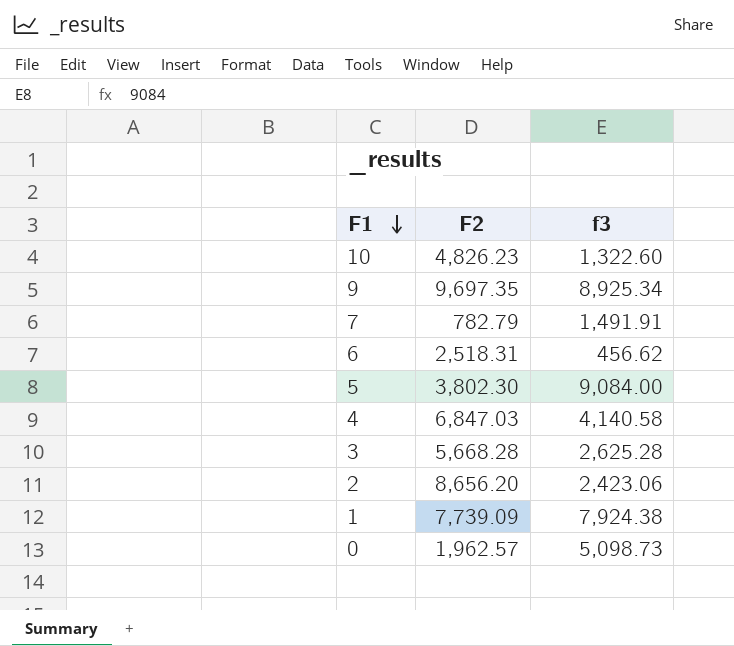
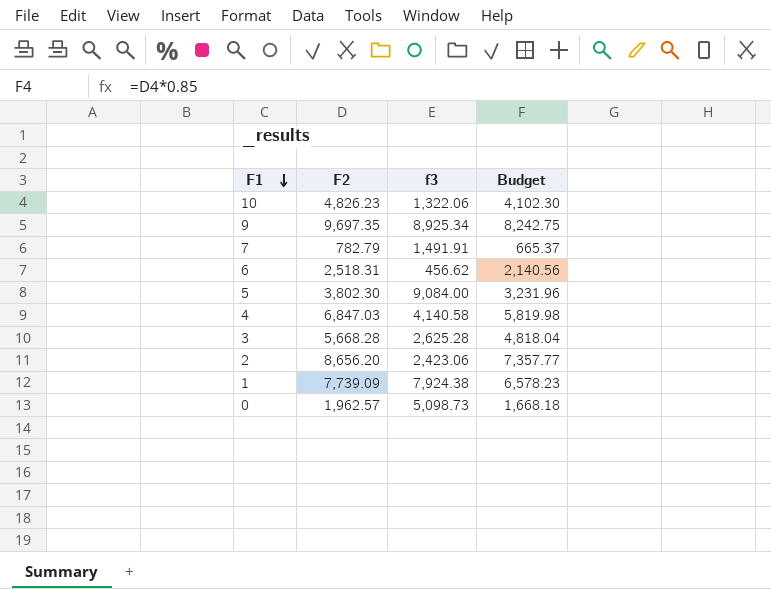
column Budget | formula: none -> [F2] * 0.85
10 | f3: 1,322.60 -> 1,322.06

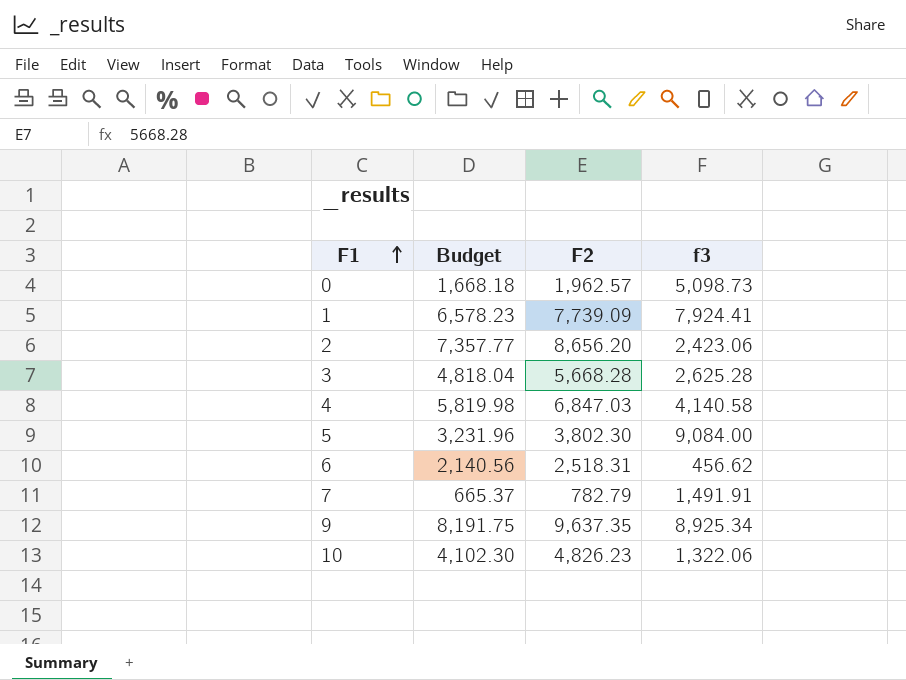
row order: F1 descending -> F1 ascending
column Budget | position: 4 -> 2
1 | f3: 7,924.38 -> 7,924.41
9 | Budget: 8,242.75 -> 8,191.75
9 | F2: 9,697.35 -> 9,637.35

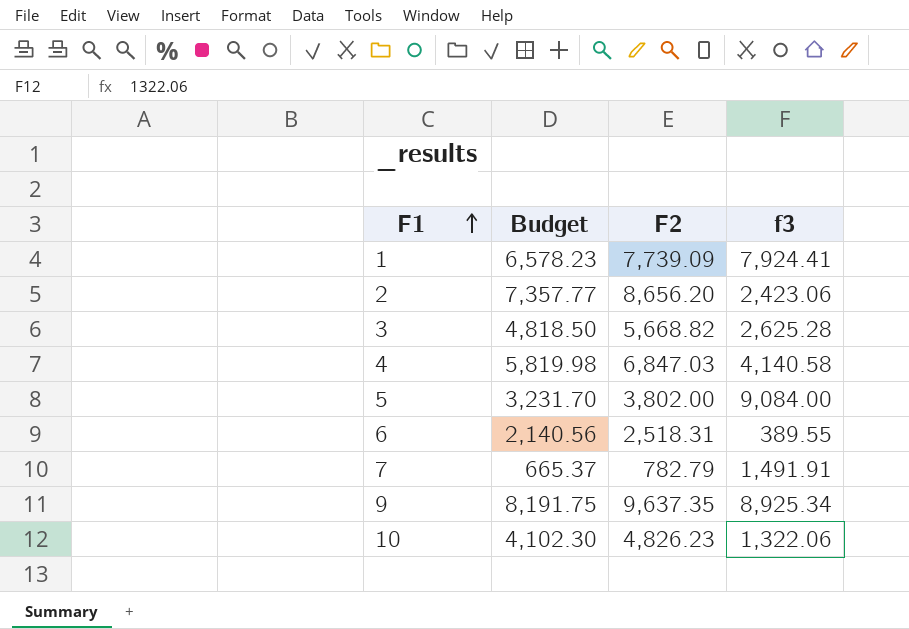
row 0: 1,668.18 | 1,962.57 | 5,098.73 -> none
3 | Budget: 4,818.04 -> 4,818.50
3 | F2: 5,668.28 -> 5,668.82
5 | Budget: 3,231.96 -> 3,231.70
5 | F2: 3,802.30 -> 3,802.00
6 | f3: 456.62 -> 389.55

